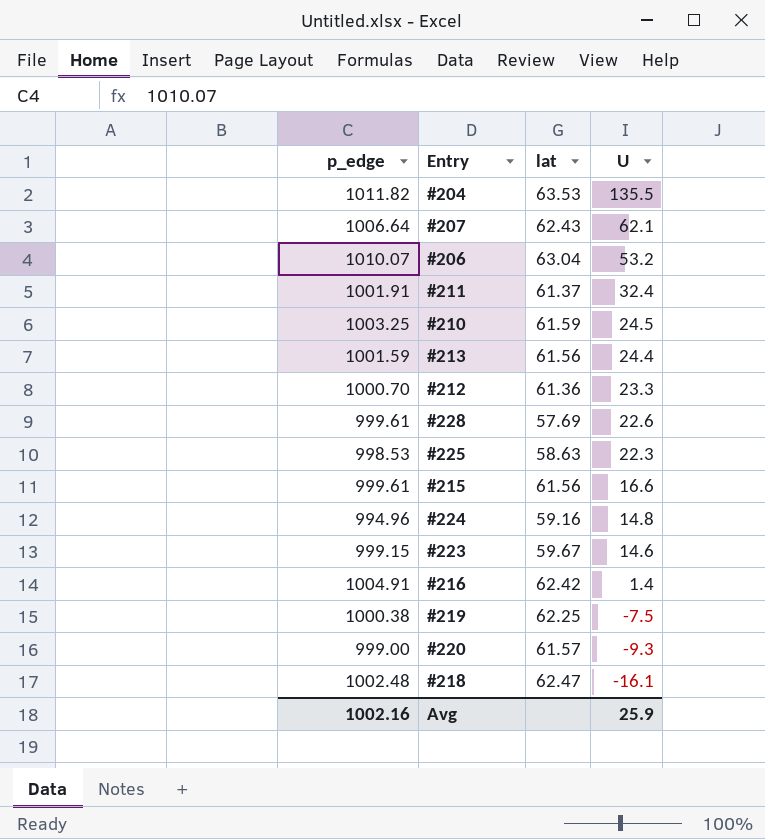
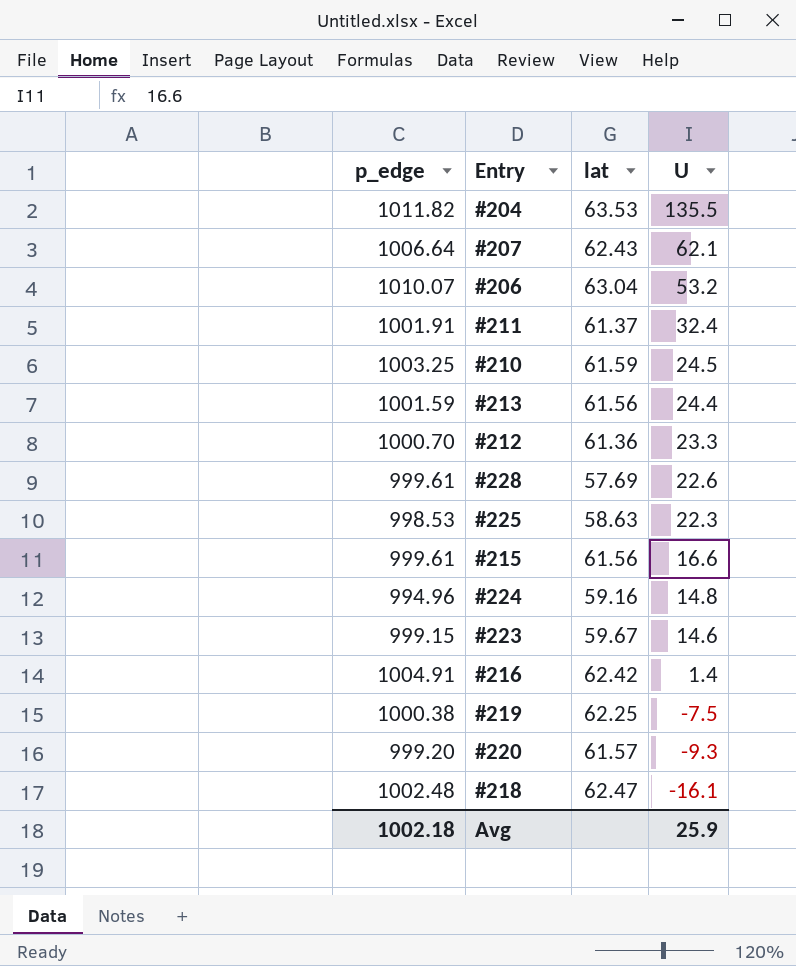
#220 | p_edge: 999.00 -> 999.20
Avg | p_edge: 1002.16 -> 1002.18

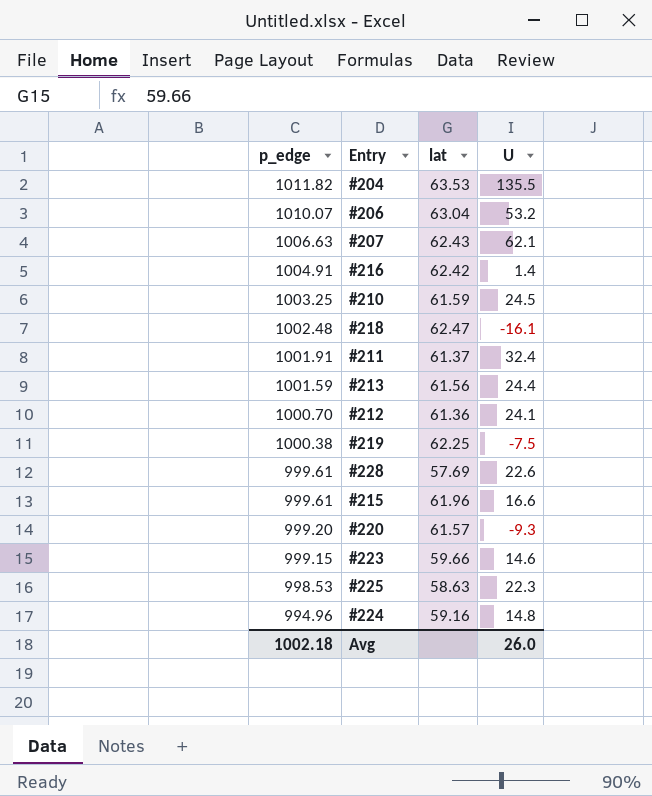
row order: U descending -> p_edge descending
#207 | p_edge: 1006.64 -> 1006.63
#212 | U: 23.3 -> 24.1
#215 | lat: 61.56 -> 61.96
#223 | lat: 59.67 -> 59.66
Avg | U: 25.9 -> 26.0

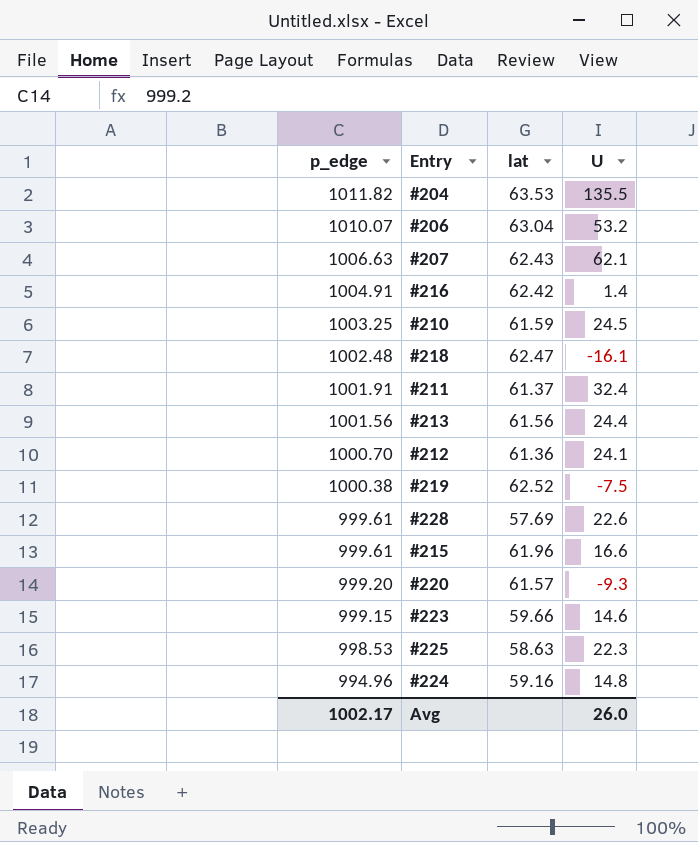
#213 | p_edge: 1001.59 -> 1001.56
#219 | lat: 62.25 -> 62.52
Avg | p_edge: 1002.18 -> 1002.17

